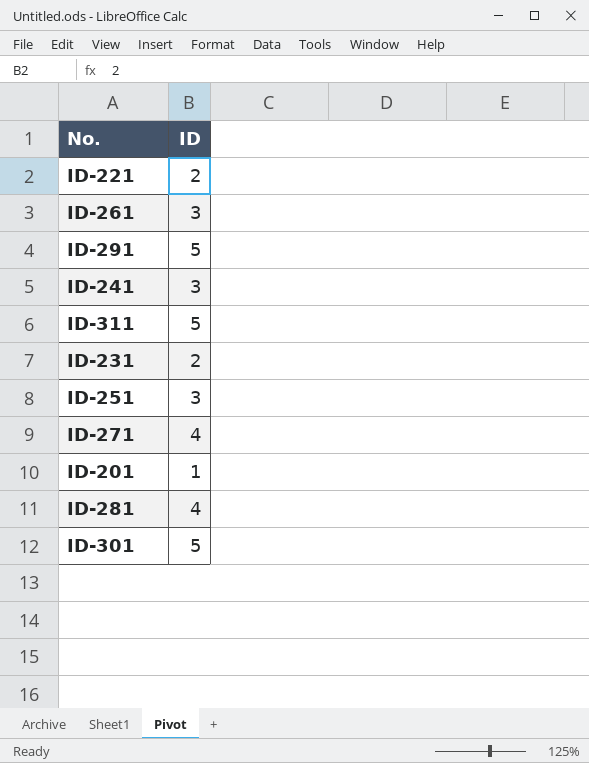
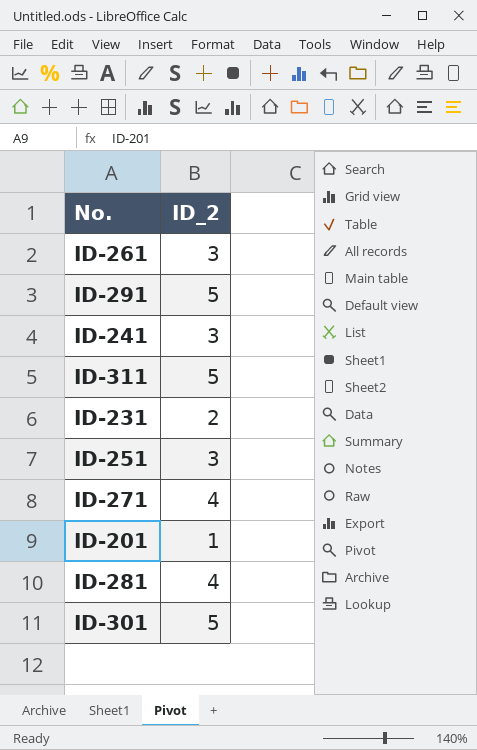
column name: ID -> ID_2
row ID-221: 2 -> none

